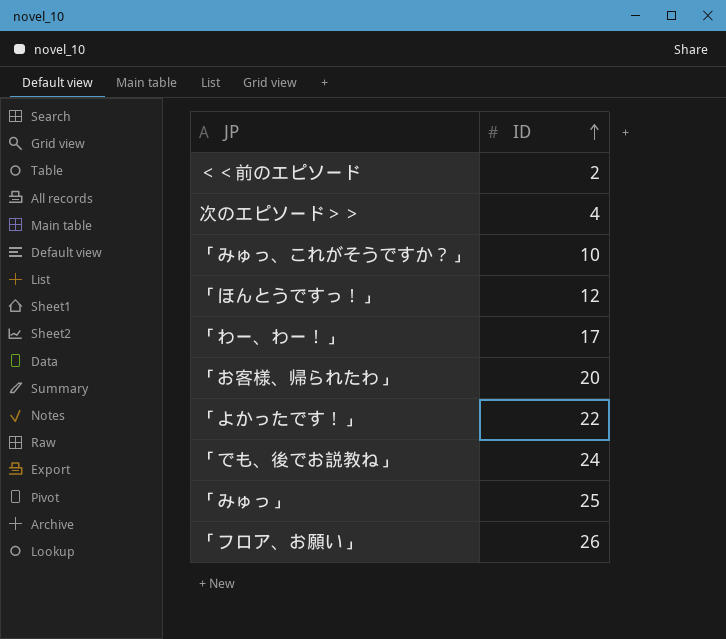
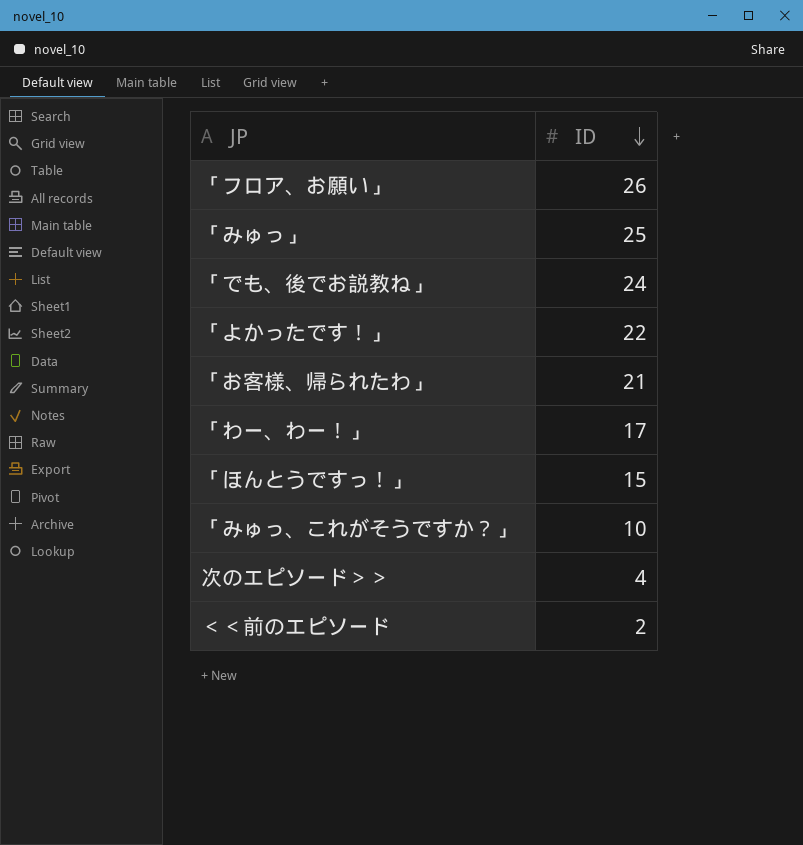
row order: ID ascending -> ID descending
「お客様、帰られたわ」 | ID: 20 -> 21
「ほんとうですっ！」 | ID: 12 -> 15

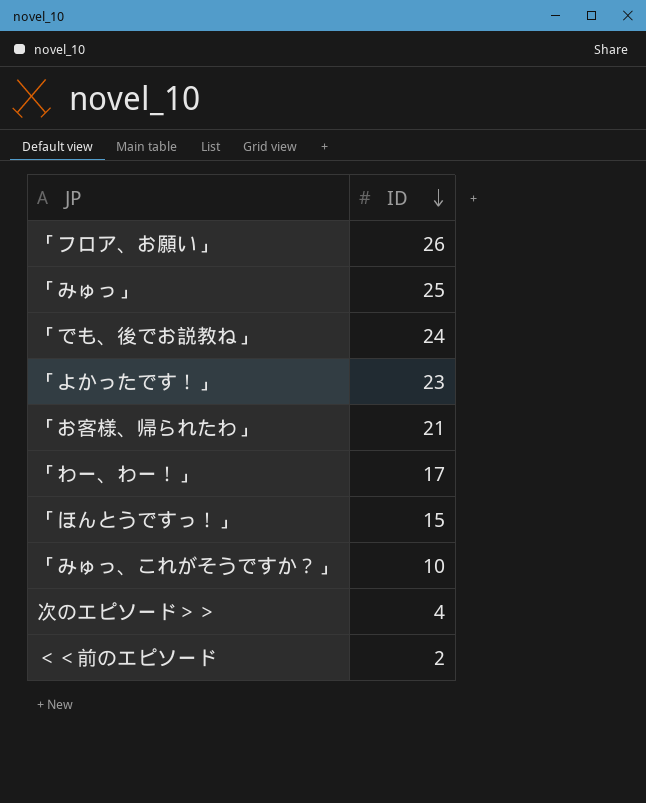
「よかったです！」 | ID: 22 -> 23

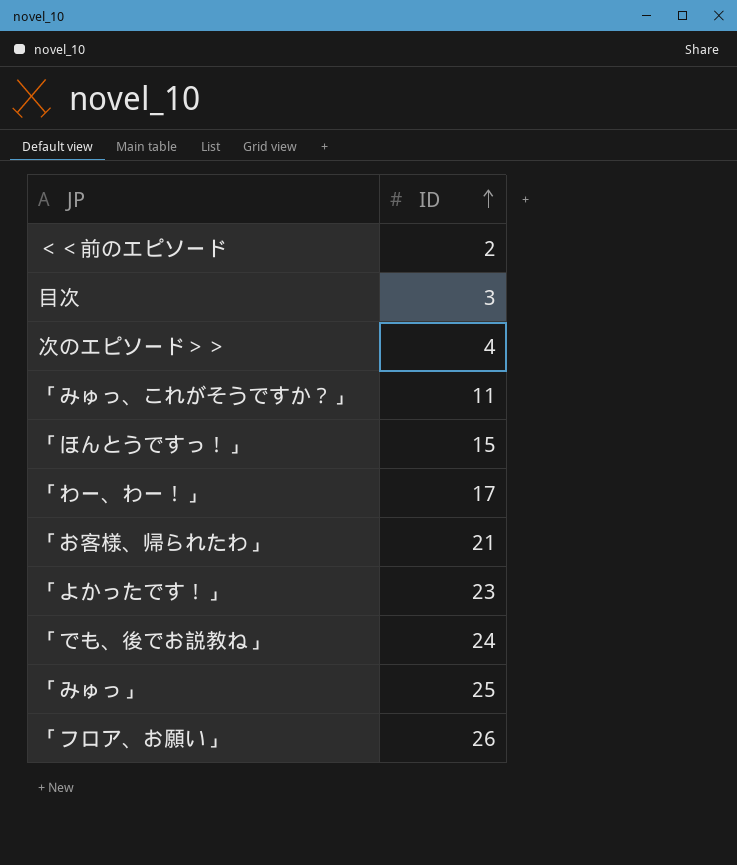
row order: ID descending -> ID ascending
row 目次: none -> 3
「みゅっ、これがそうですか？」 | ID: 10 -> 11

